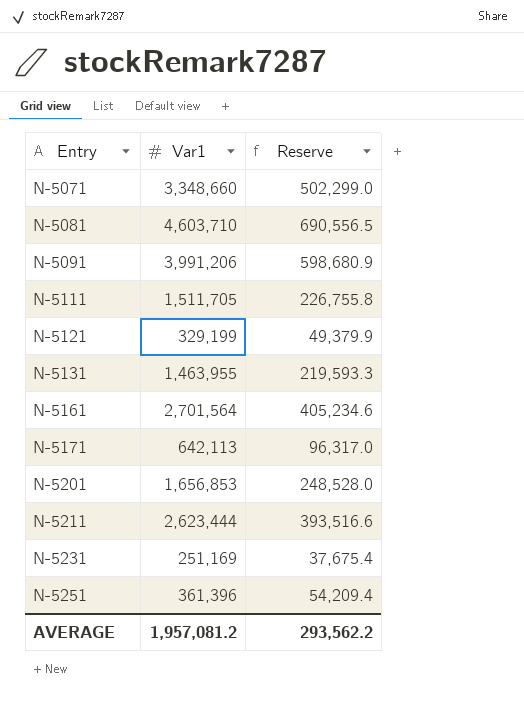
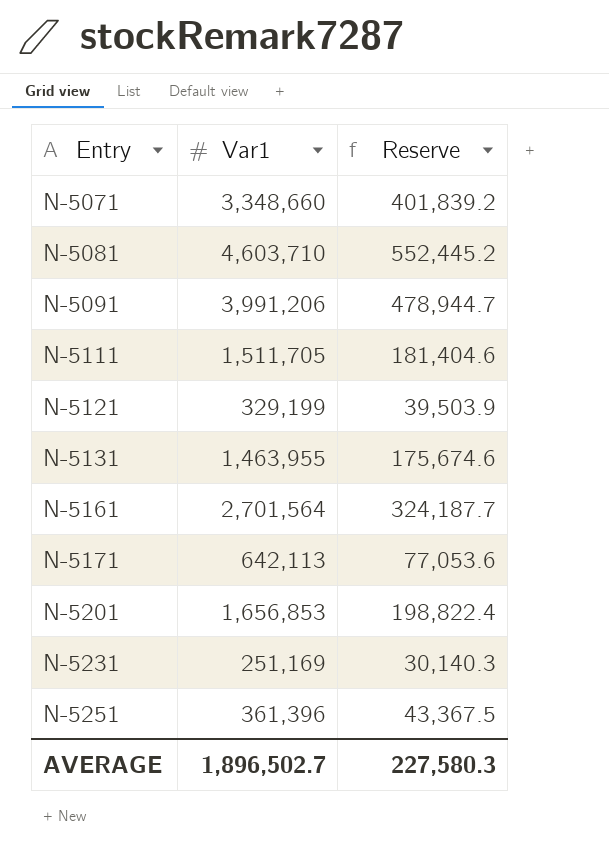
column Reserve | formula: [Var1] * 0.15 -> [Var1] * 0.12
row N-5211: 2,623,444 | 393,516.6 -> none
AVERAGE | Var1: 1,957,081.2 -> 1,896,502.7
AVERAGE | Reserve: 293,562.2 -> 227,580.3

